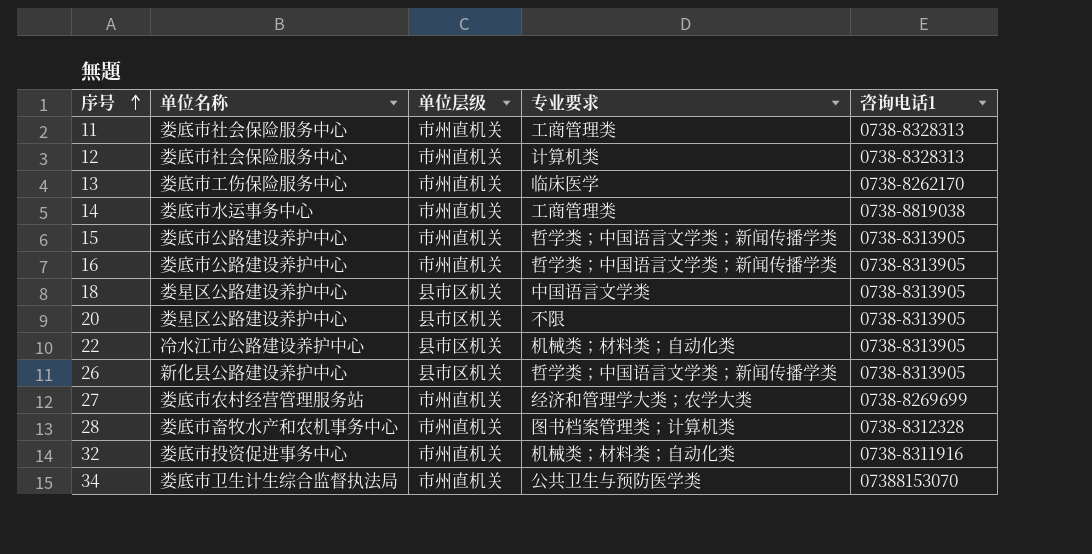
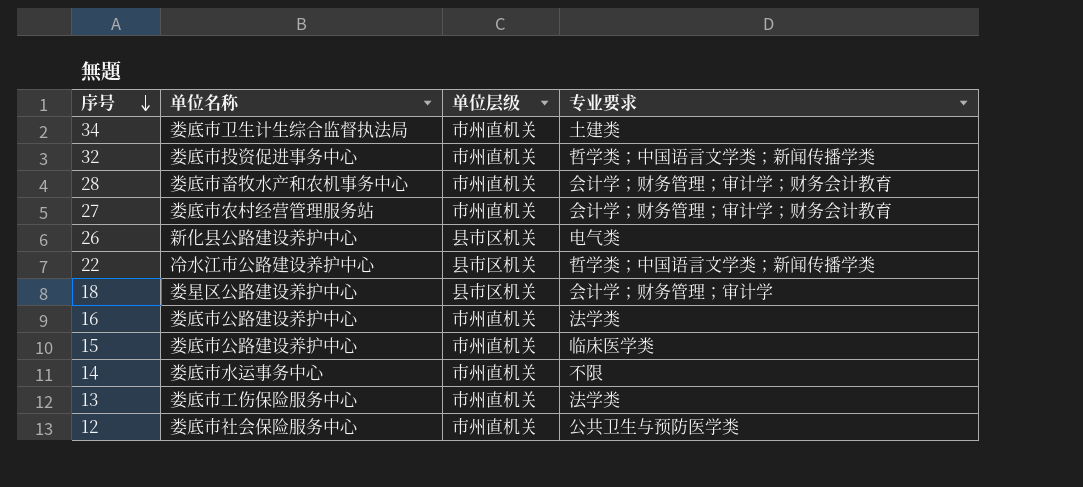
row order: 序号 ascending -> 序号 descending
column 咨询电话1 | position: 5 -> none
row 11: 娄底市社会保险服务中心 | 市州直机关 | 工商管理类 | 0738-8328313 -> none
row 20: 娄星区公路建设养护中心 | 县市区机关 | 不限 | 0738-8313905 -> none
34 | 专业要求: 公共卫生与预防医学类 -> 土建类
32 | 专业要求: 机械类；材料类；自动化类 -> 哲学类；中国语言文学类；新闻传播学类
28 | 专业要求: 图书档案管理类；计算机类 -> 会计学；财务管理；审计学；财务会计教育
27 | 专业要求: 经济和管理学大类；农学大类 -> 会计学；财务管理；审计学；财务会计教育
26 | 专业要求: 哲学类；中国语言文学类；新闻传播学类 -> 电气类
22 | 专业要求: 机械类；材料类；自动化类 -> 哲学类；中国语言文学类；新闻传播学类
18 | 专业要求: 中国语言文学类 -> 会计学；财务管理；审计学
16 | 专业要求: 哲学类；中国语言文学类；新闻传播学类 -> 法学类
15 | 专业要求: 哲学类；中国语言文学类；新闻传播学类 -> 临床医学类
14 | 专业要求: 工商管理类 -> 不限
13 | 专业要求: 临床医学 -> 法学类
12 | 专业要求: 计算机类 -> 公共卫生与预防医学类

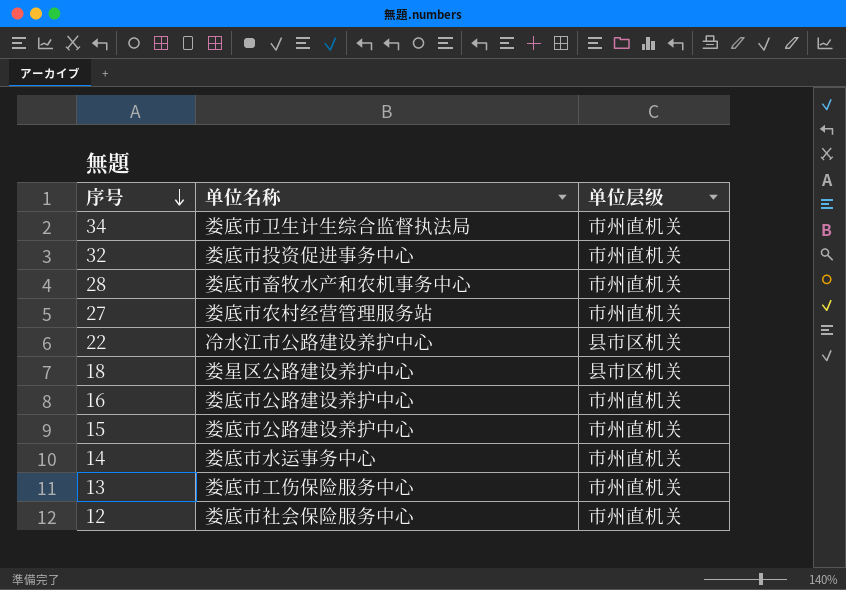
column 专业要求 | position: 4 -> none
row 26: 新化县公路建设养护中心 | 县市区机关 | 电气类 -> none

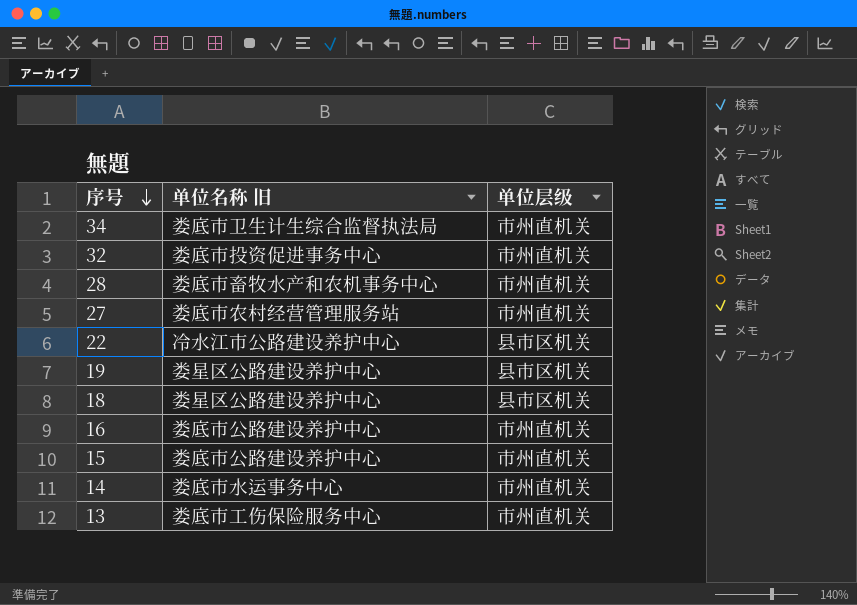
column name: 单位名称 -> 单位名称 旧
row 12: 娄底市社会保险服务中心 | 市州直机关 -> none
row 19: none -> 娄星区公路建设养护中心 | 县市区机关

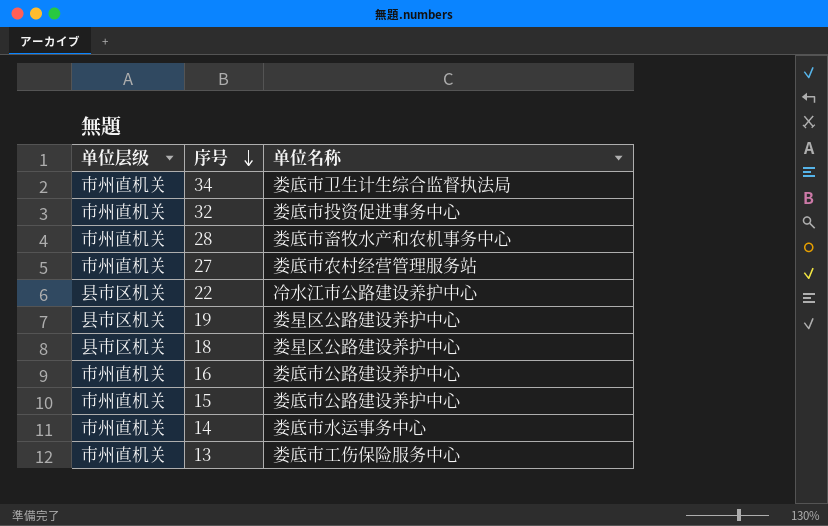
column 单位层级 | position: 3 -> 1
column name: 单位名称 旧 -> 单位名称

